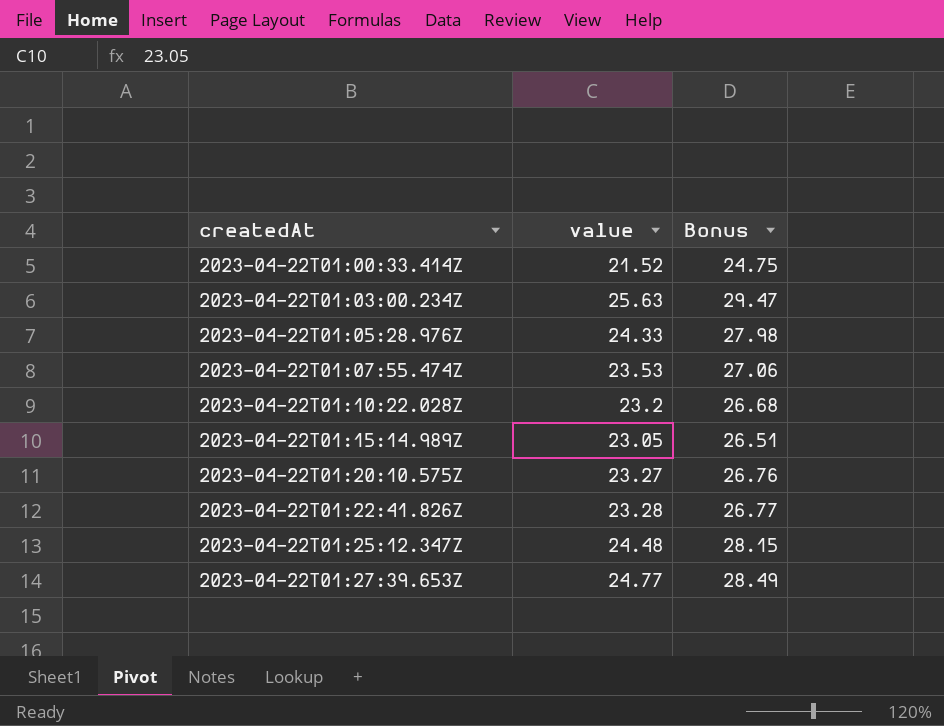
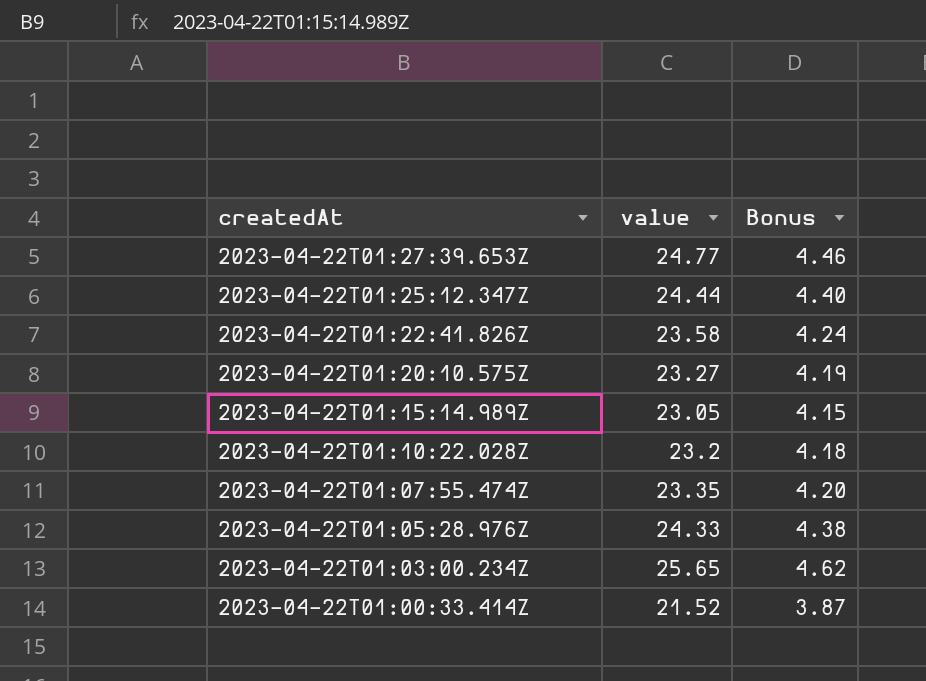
row order: createdAt ascending -> createdAt descending
column Bonus | formula: [value] * 1.15 -> [value] * 0.18
2023-04-22T01:25:12.347Z | value: 24.48 -> 24.44
2023-04-22T01:22:41.826Z | value: 23.28 -> 23.58
2023-04-22T01:07:55.474Z | value: 23.53 -> 23.35
2023-04-22T01:03:00.234Z | value: 25.63 -> 25.65

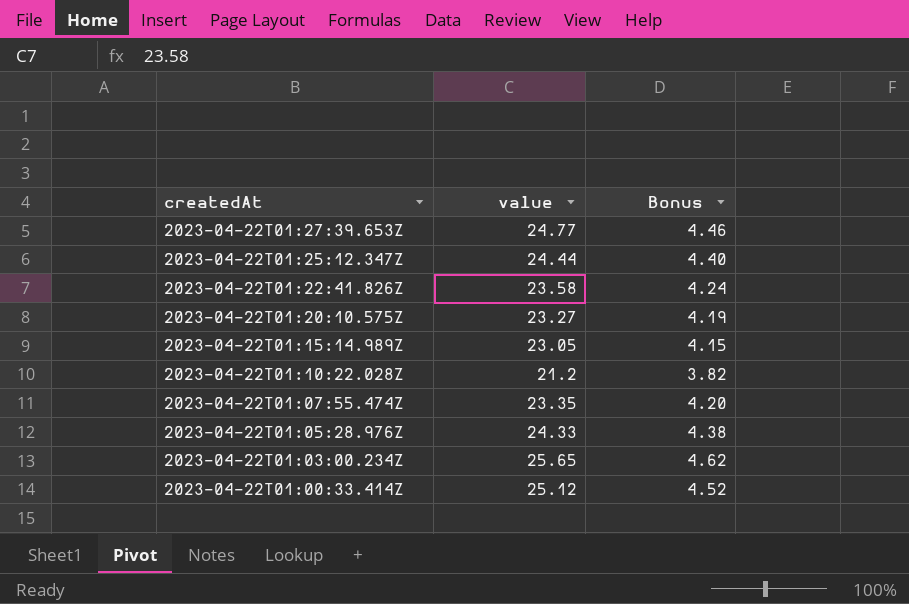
2023-04-22T01:10:22.028Z | value: 23.2 -> 21.2
2023-04-22T01:10:22.028Z | Bonus: 4.18 -> 3.82
2023-04-22T01:00:33.414Z | value: 21.52 -> 25.12
2023-04-22T01:00:33.414Z | Bonus: 3.87 -> 4.52

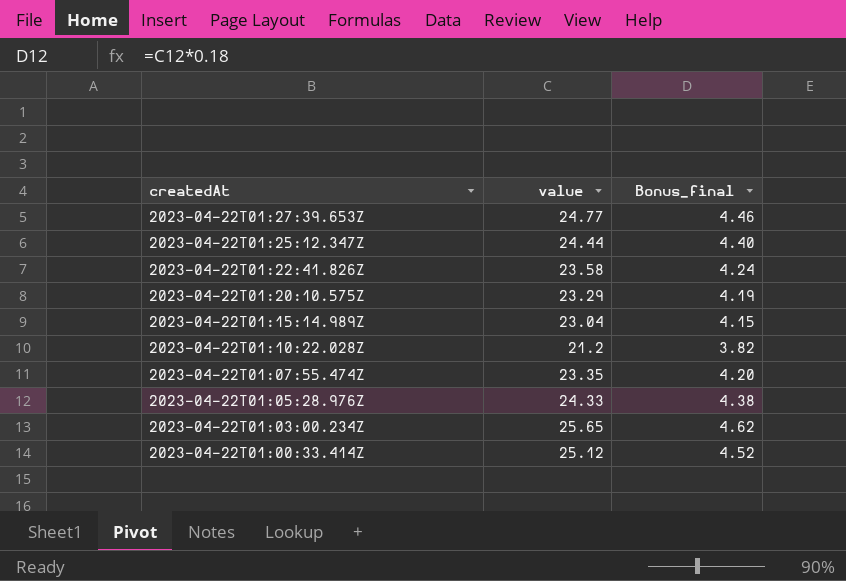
column name: Bonus -> Bonus_final
2023-04-22T01:20:10.575Z | value: 23.27 -> 23.29
2023-04-22T01:15:14.989Z | value: 23.05 -> 23.04

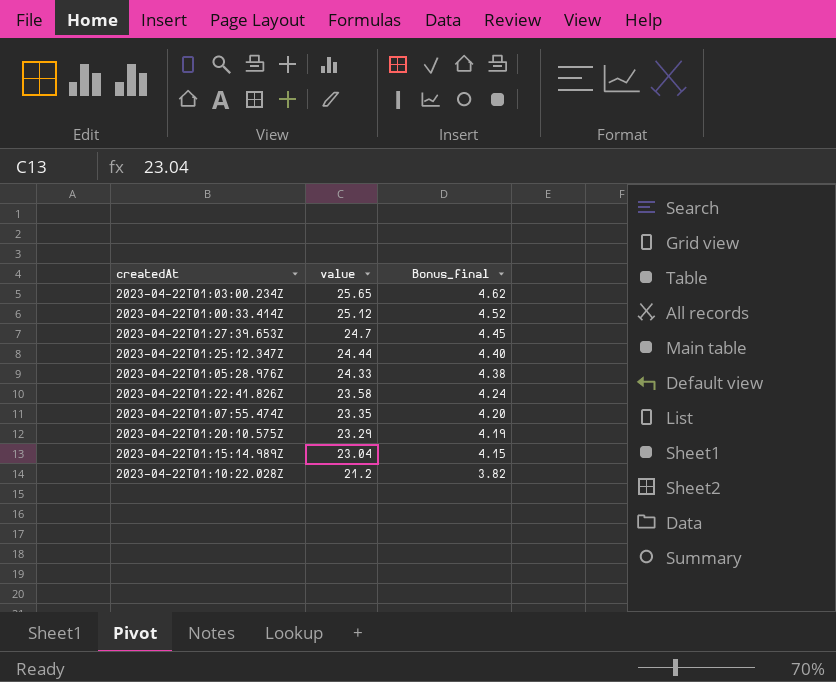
row order: createdAt descending -> value descending
2023-04-22T01:27:39.653Z | value: 24.77 -> 24.7
2023-04-22T01:27:39.653Z | Bonus_final: 4.46 -> 4.45

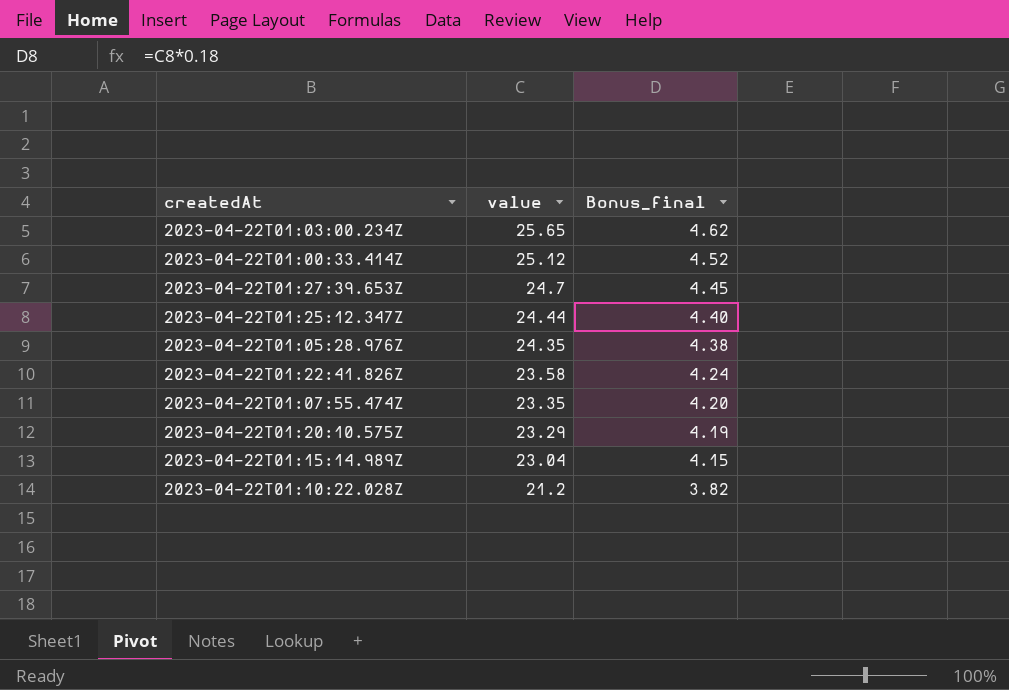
2023-04-22T01:05:28.976Z | value: 24.33 -> 24.35

